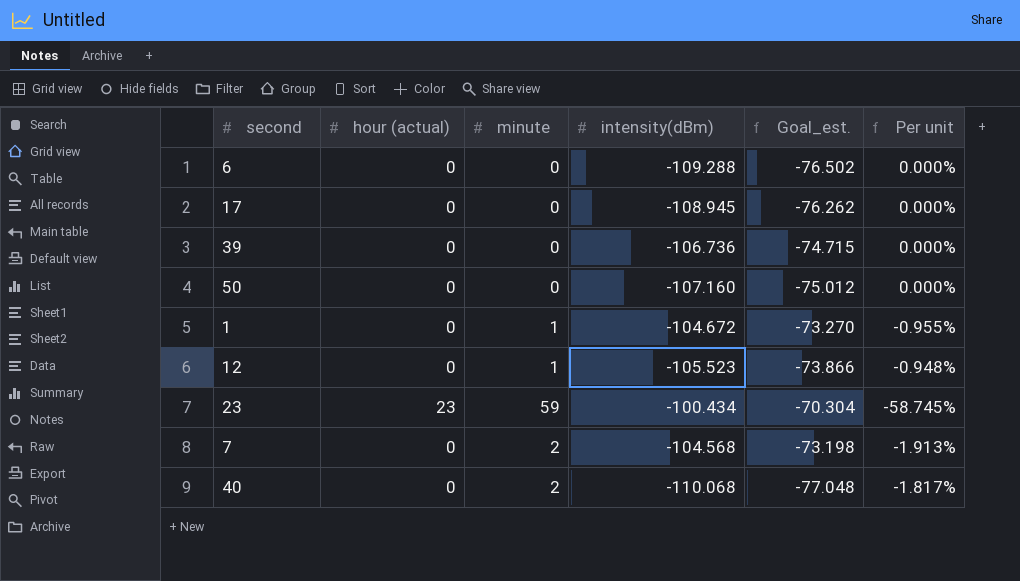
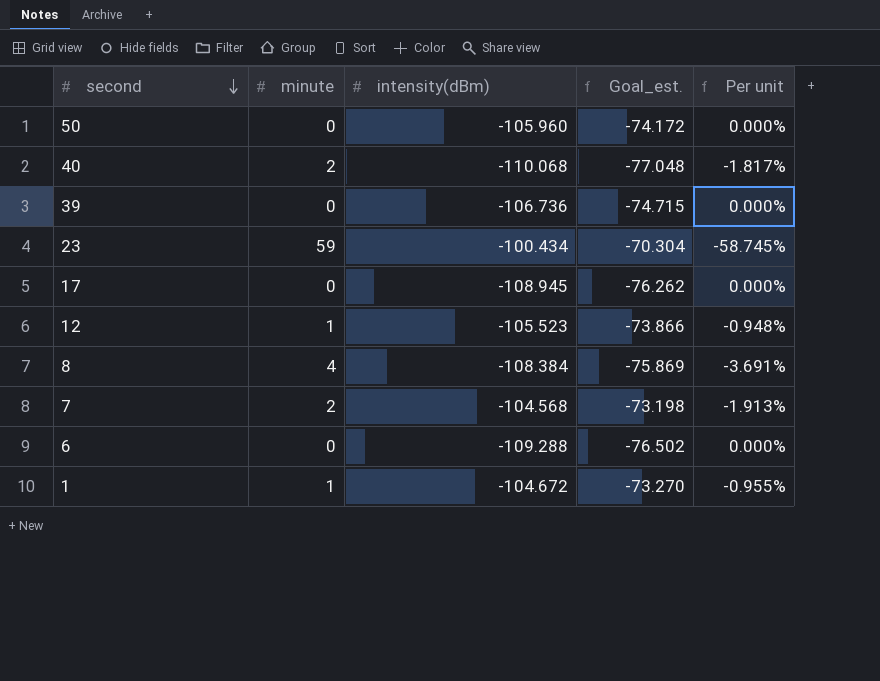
row order: none -> second descending
column hour (actual) | position: 2 -> none
50 | intensity(dBm): -107.160 -> -105.960
50 | Goal_est.: -75.012 -> -74.172
row 8: none -> 4 | -108.384 | -75.869 | -3.691%

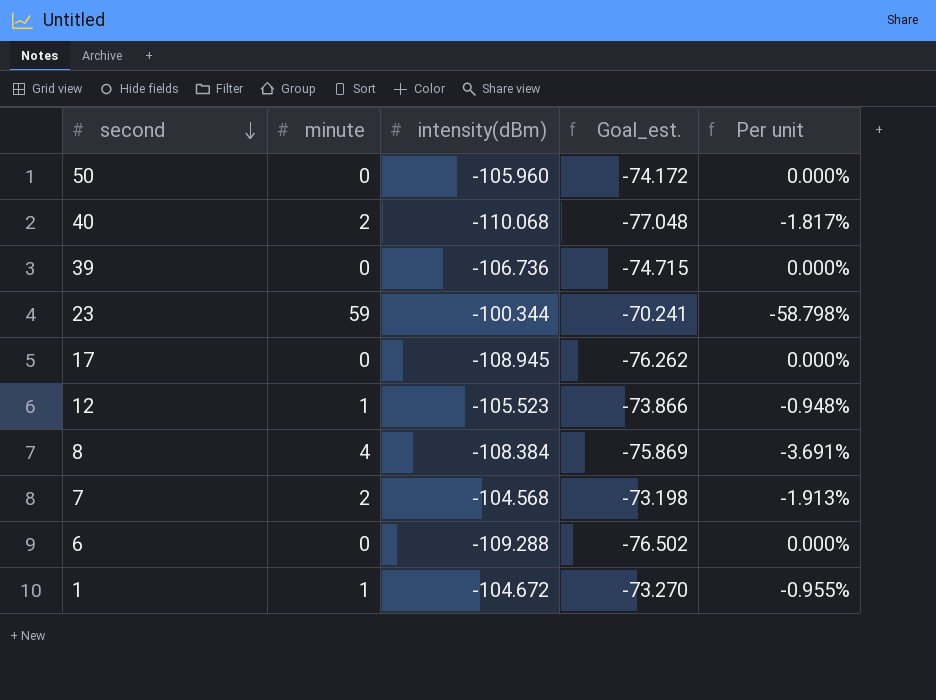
23 | intensity(dBm): -100.434 -> -100.344
23 | Goal_est.: -70.304 -> -70.241
23 | Per unit: -58.745% -> -58.798%

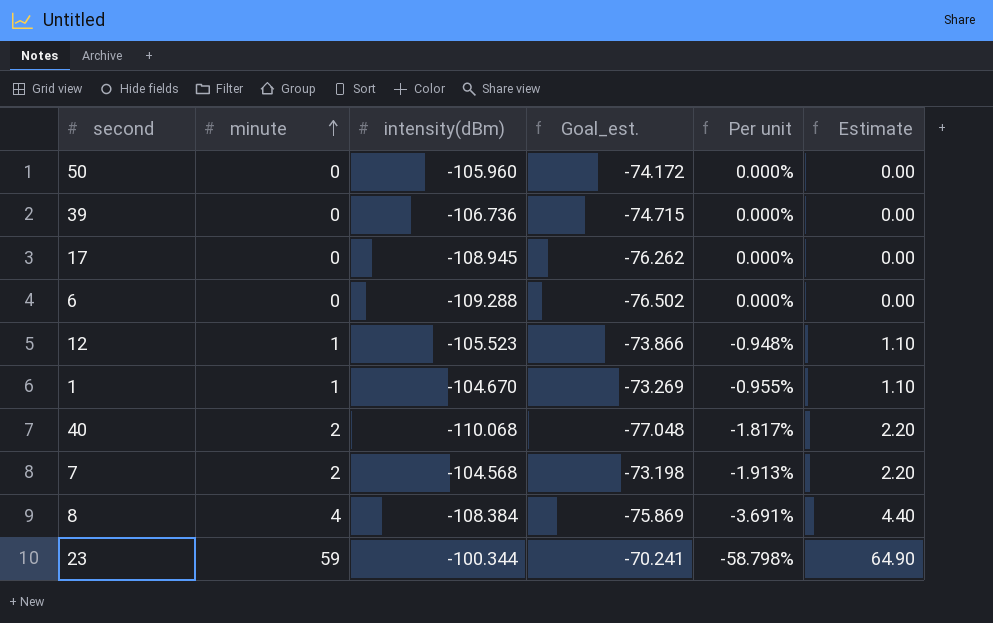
row order: second descending -> minute ascending
column Estimate | formula: none -> [minute] * 1.1
1 | intensity(dBm): -104.672 -> -104.670
1 | Goal_est.: -73.270 -> -73.269

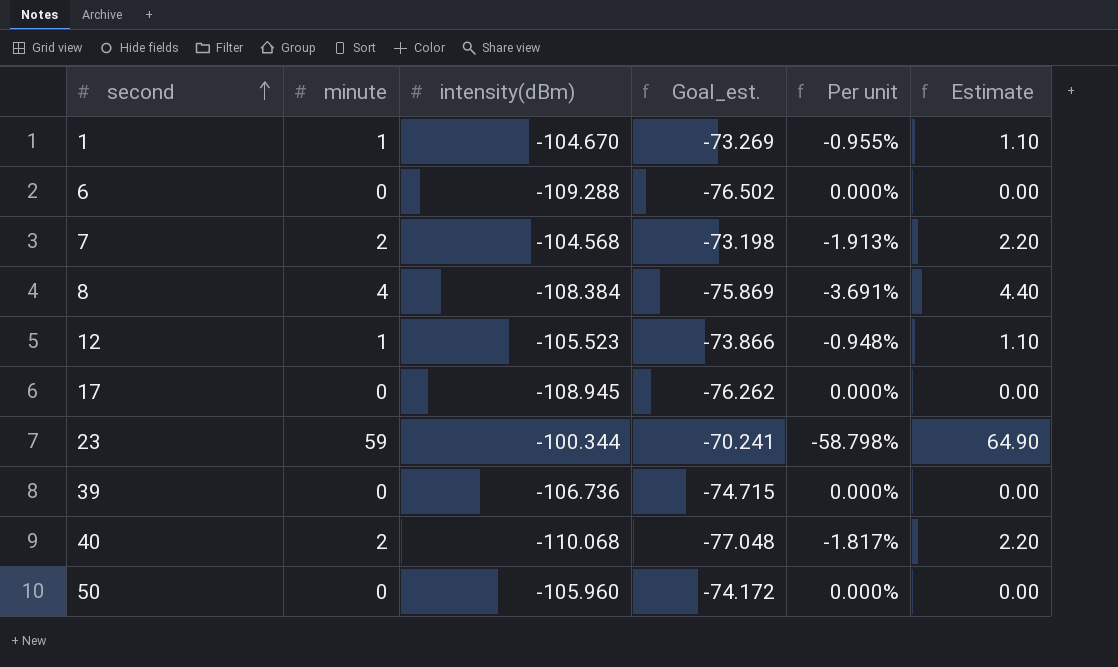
row order: minute ascending -> second ascending

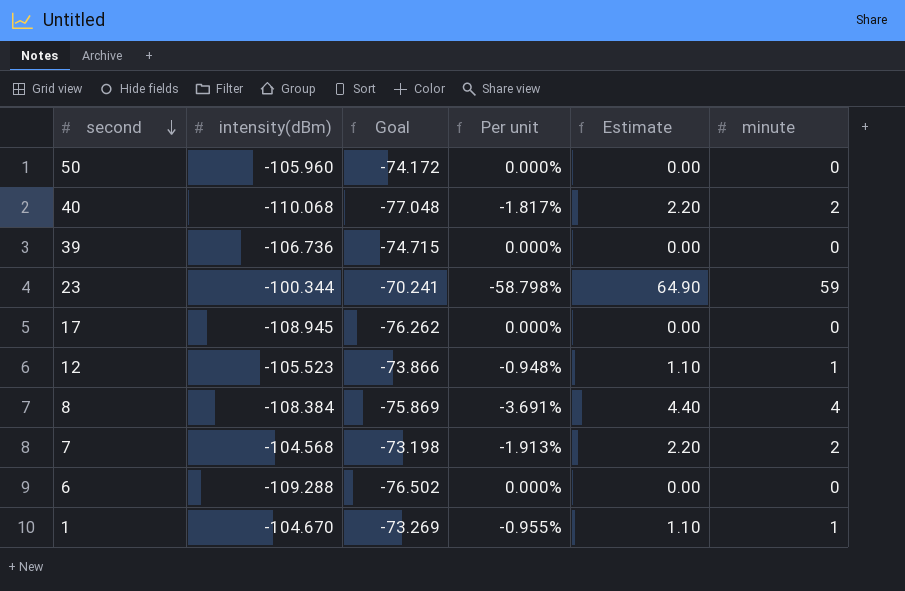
row order: second ascending -> second descending
column name: Goal_est. -> Goal
column minute | position: 2 -> 6

